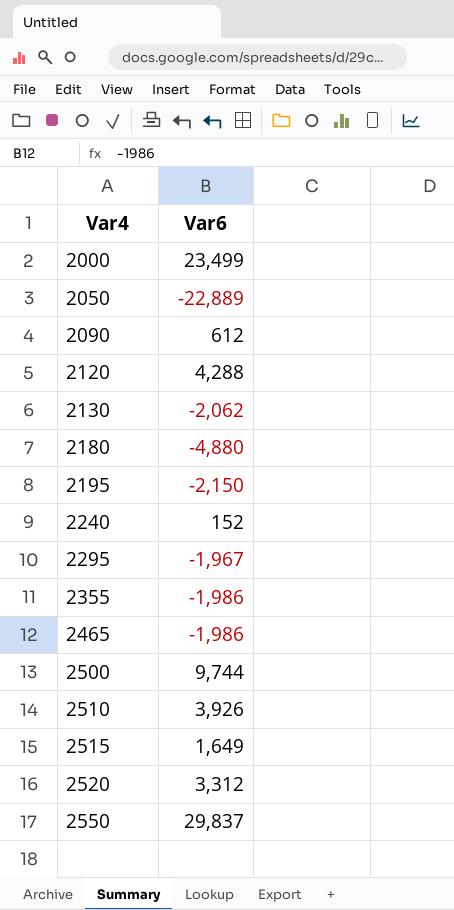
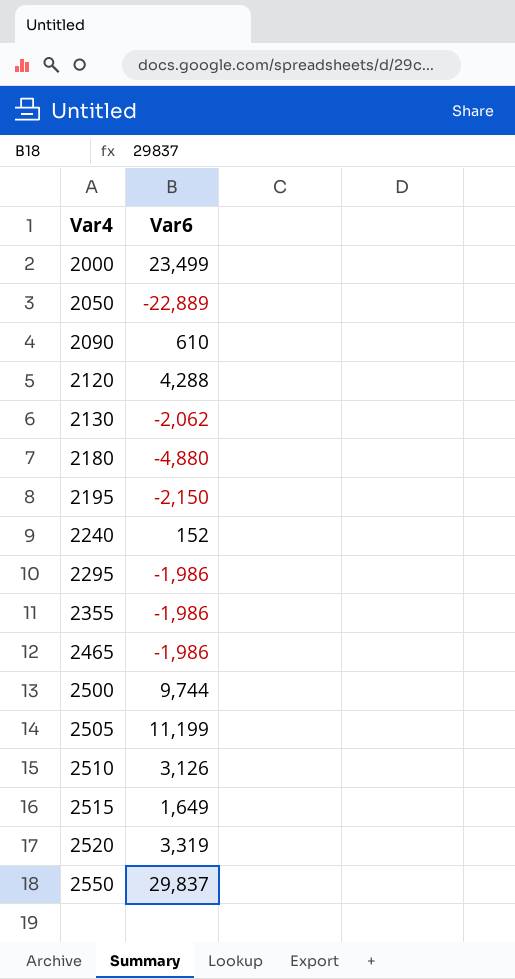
2090 | Var6: 612 -> 610
2295 | Var6: -1,967 -> -1,986
row 2505: none -> 11,199
2510 | Var6: 3,926 -> 3,126
2520 | Var6: 3,312 -> 3,319

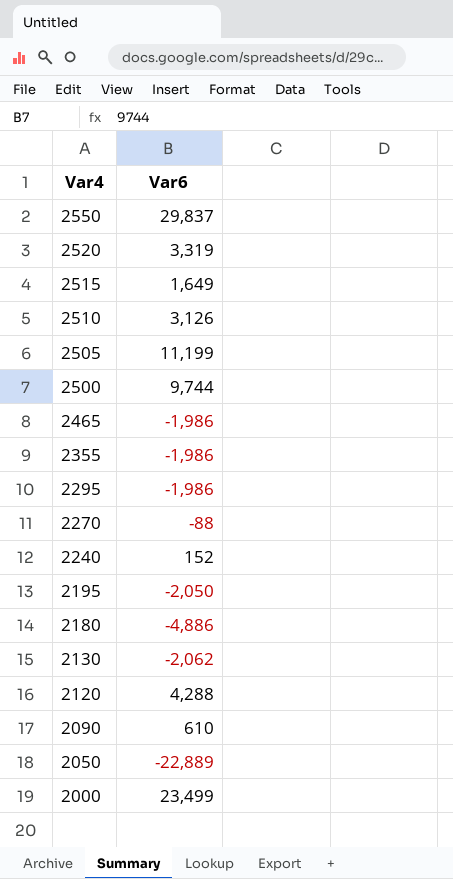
row order: Var4 ascending -> Var4 descending
row 2270: none -> -88
2195 | Var6: -2,150 -> -2,050
2180 | Var6: -4,880 -> -4,886

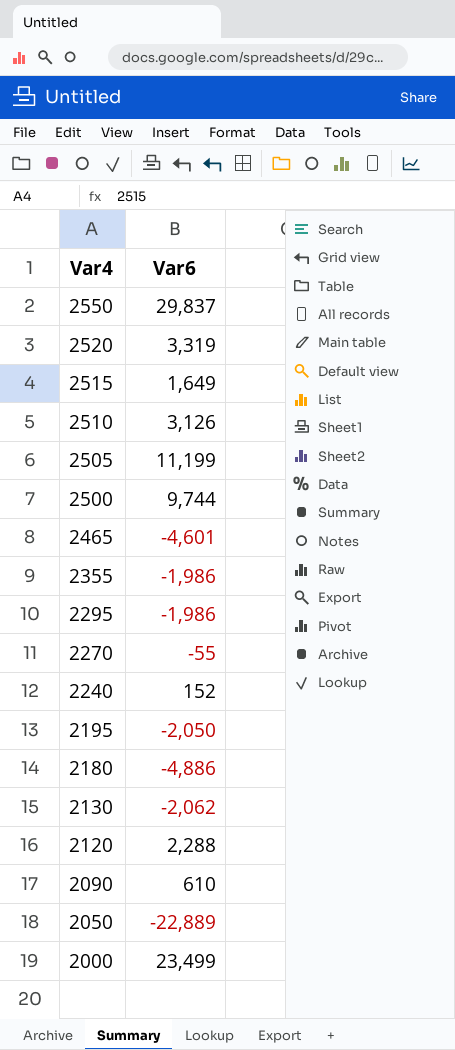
2465 | Var6: -1,986 -> -4,601
2270 | Var6: -88 -> -55
2120 | Var6: 4,288 -> 2,288

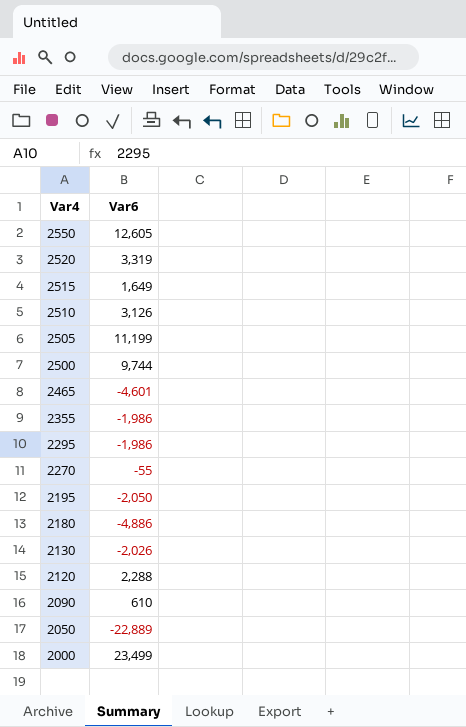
row 2240: 152 -> none
2550 | Var6: 29,837 -> 12,605
2130 | Var6: -2,062 -> -2,026

